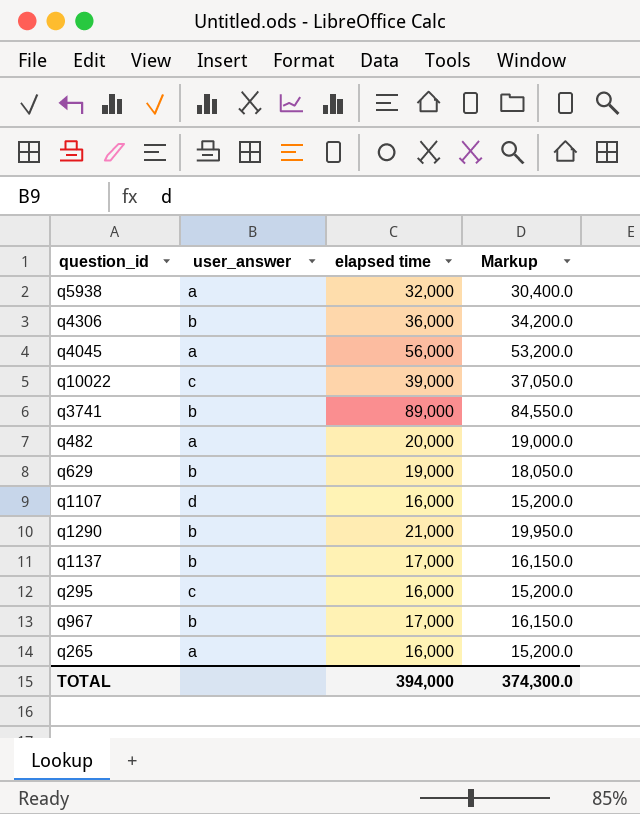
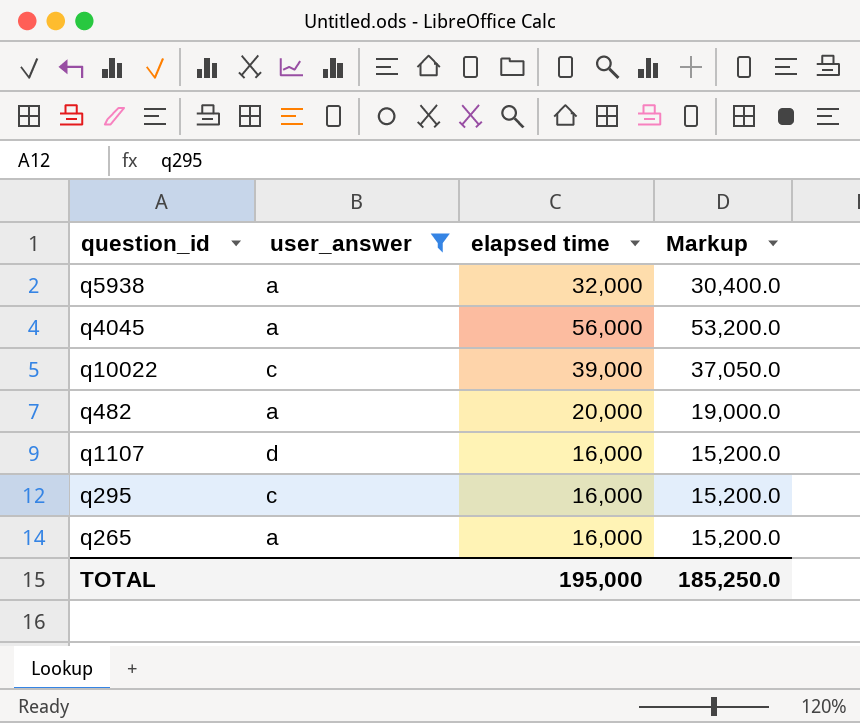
filter: none -> user_answer != b
TOTAL | elapsed time: 394,000 -> 195,000
TOTAL | Markup: 374,300.0 -> 185,250.0

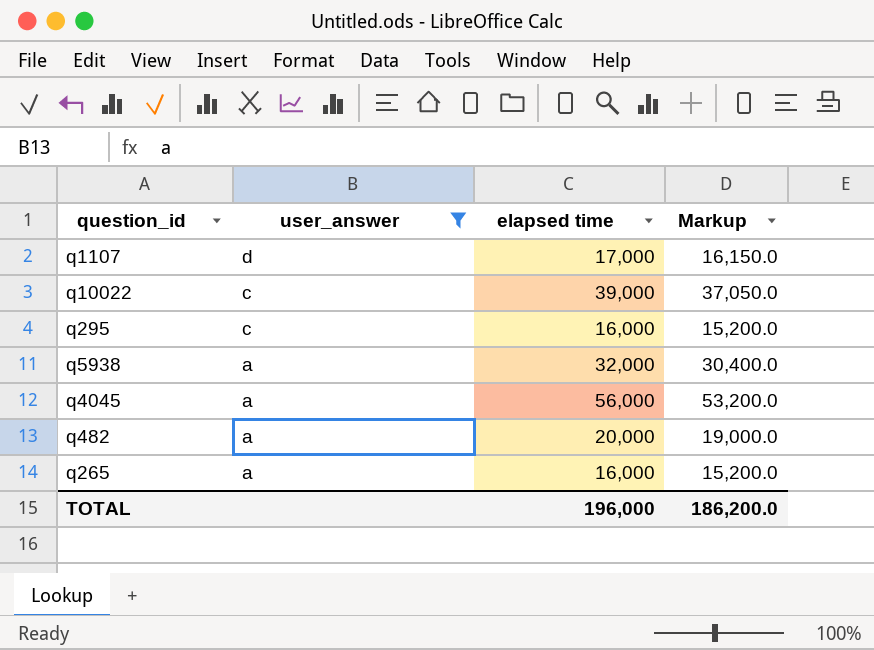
row order: none -> user_answer descending
q1107 | elapsed time: 16,000 -> 17,000
q1107 | Markup: 15,200.0 -> 16,150.0
TOTAL | elapsed time: 195,000 -> 196,000
TOTAL | Markup: 185,250.0 -> 186,200.0

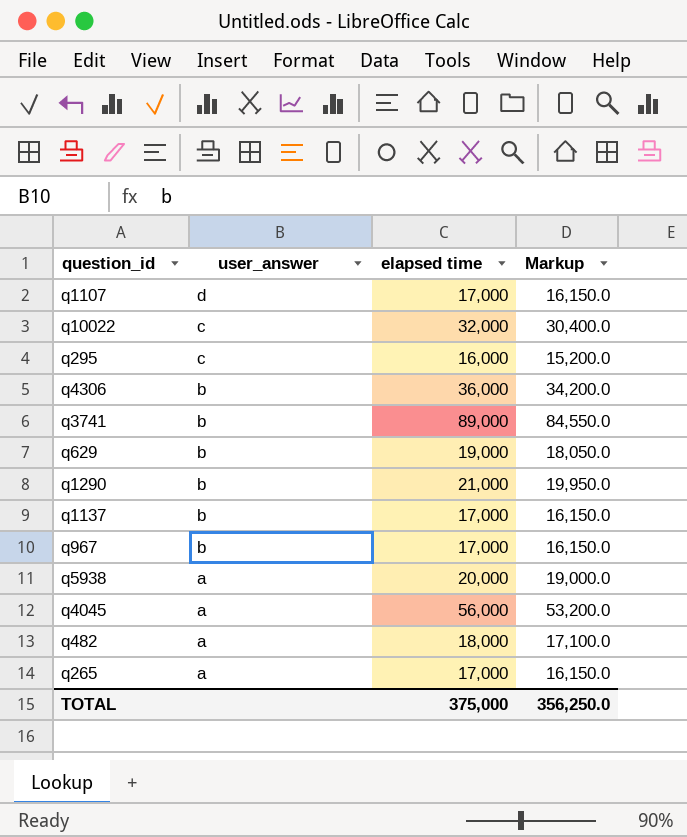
filter: user_answer != b -> none
q10022 | elapsed time: 39,000 -> 32,000
q10022 | Markup: 37,050.0 -> 30,400.0
q5938 | elapsed time: 32,000 -> 20,000
q5938 | Markup: 30,400.0 -> 19,000.0
q482 | elapsed time: 20,000 -> 18,000
q482 | Markup: 19,000.0 -> 17,100.0
q265 | elapsed time: 16,000 -> 17,000
q265 | Markup: 15,200.0 -> 16,150.0
TOTAL | elapsed time: 196,000 -> 375,000
TOTAL | Markup: 186,200.0 -> 356,250.0

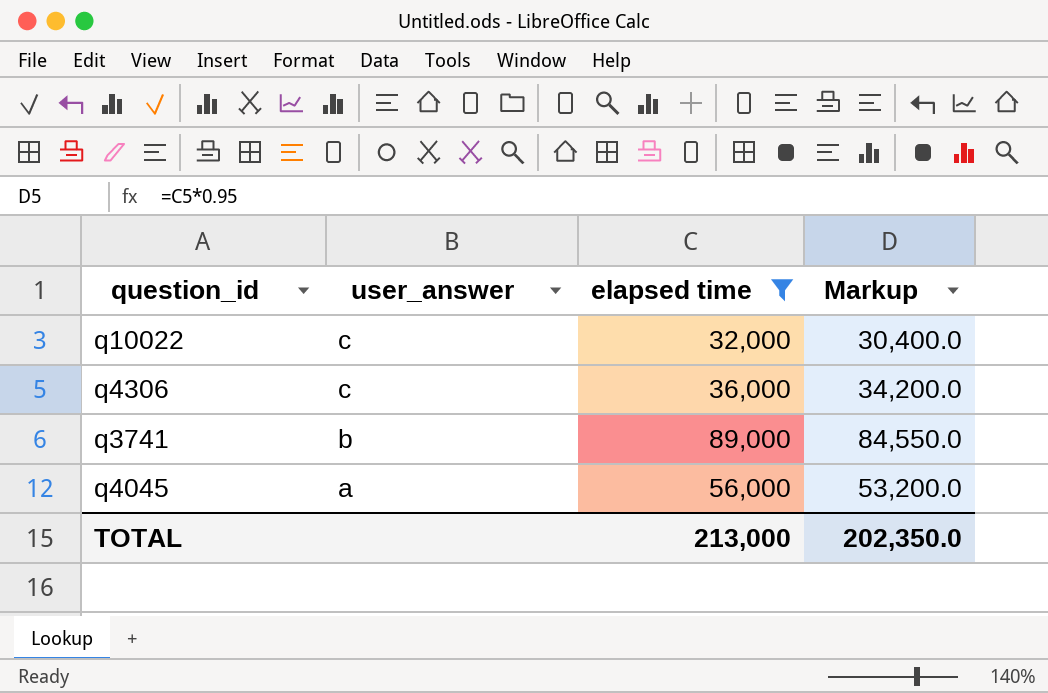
filter: none -> elapsed time >= 32,000
q4306 | user_answer: b -> c
TOTAL | elapsed time: 375,000 -> 213,000
TOTAL | Markup: 356,250.0 -> 202,350.0

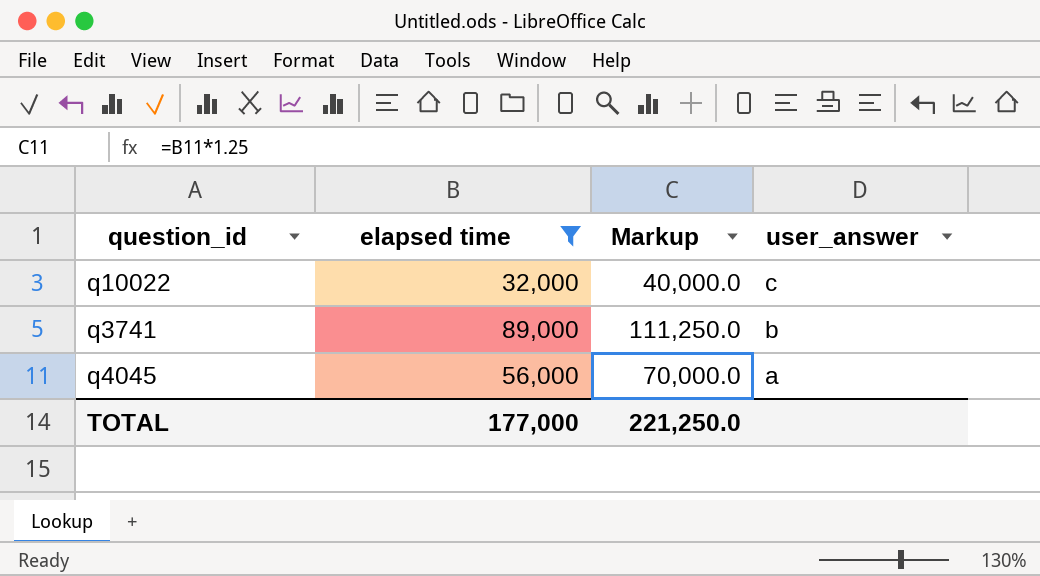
column Markup | formula: [elapsed time] * 0.95 -> [elapsed time] * 1.25
column user_answer | position: 2 -> 4
row q4306: c | 36,000 | 34,200.0 -> none
TOTAL | elapsed time: 213,000 -> 177,000
TOTAL | Markup: 202,350.0 -> 221,250.0

